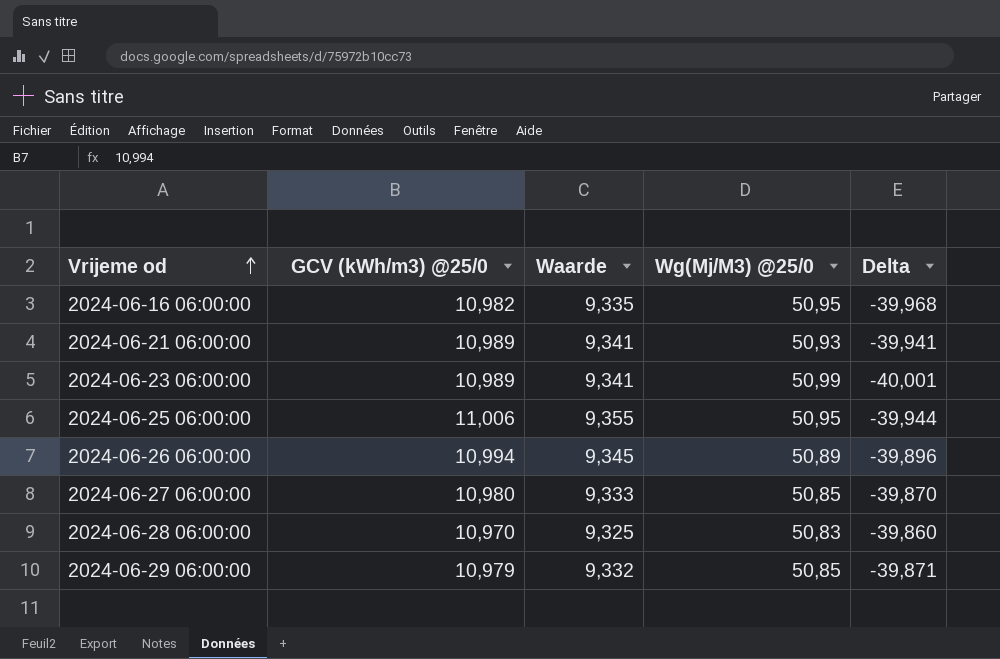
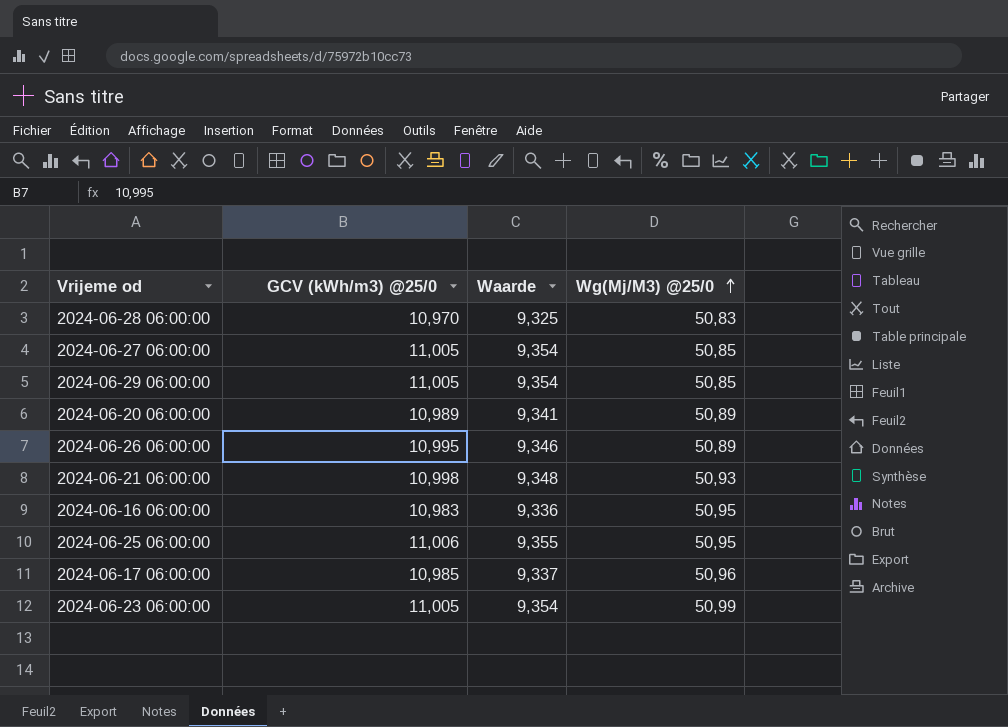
row order: Vrijeme od ascending -> Wg(Mj/M3) @25/0 ascending
column Delta | formula: [GCV (kWh/m3) @25/0] - [Wg(Mj/M3) @25/0] -> none
2024-06-27 06:00:00 | GCV (kWh/m3) @25/0: 10,980 -> 11,005
2024-06-27 06:00:00 | Waarde: 9,333 -> 9,354
2024-06-29 06:00:00 | GCV (kWh/m3) @25/0: 10,979 -> 11,005
2024-06-29 06:00:00 | Waarde: 9,332 -> 9,354
row 2024-06-20 06:00:00: none -> 10,989 | 9,341 | 50,89
2024-06-26 06:00:00 | GCV (kWh/m3) @25/0: 10,994 -> 10,995
2024-06-26 06:00:00 | Waarde: 9,345 -> 9,346
2024-06-21 06:00:00 | GCV (kWh/m3) @25/0: 10,989 -> 10,998
2024-06-21 06:00:00 | Waarde: 9,341 -> 9,348
2024-06-16 06:00:00 | GCV (kWh/m3) @25/0: 10,982 -> 10,983
2024-06-16 06:00:00 | Waarde: 9,335 -> 9,336
row 2024-06-17 06:00:00: none -> 10,985 | 9,337 | 50,96
2024-06-23 06:00:00 | GCV (kWh/m3) @25/0: 10,989 -> 11,005
2024-06-23 06:00:00 | Waarde: 9,341 -> 9,354

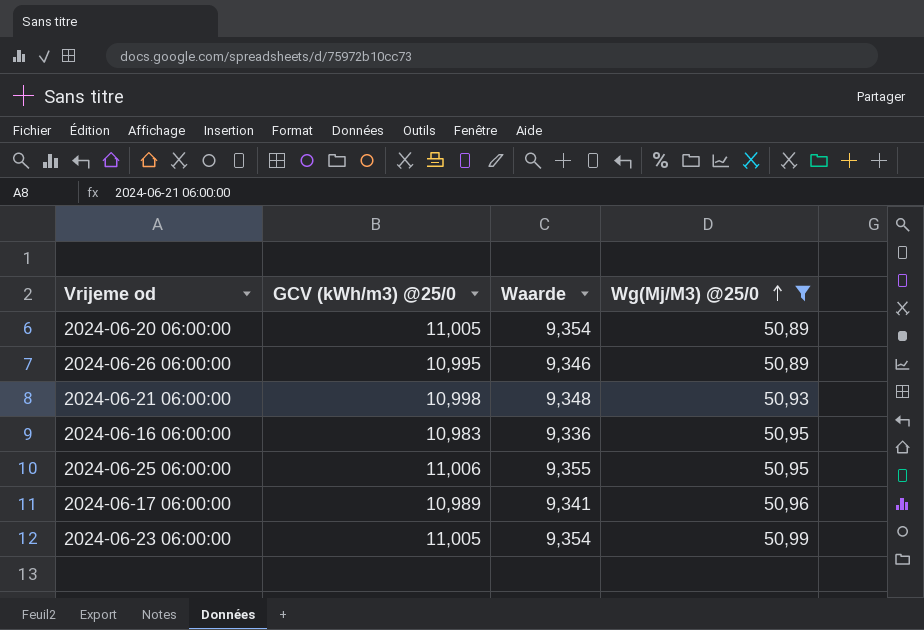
filter: none -> Wg(Mj/M3) @25/0 >= 50,89
2024-06-20 06:00:00 | GCV (kWh/m3) @25/0: 10,989 -> 11,005
2024-06-20 06:00:00 | Waarde: 9,341 -> 9,354
2024-06-17 06:00:00 | GCV (kWh/m3) @25/0: 10,985 -> 10,989
2024-06-17 06:00:00 | Waarde: 9,337 -> 9,341

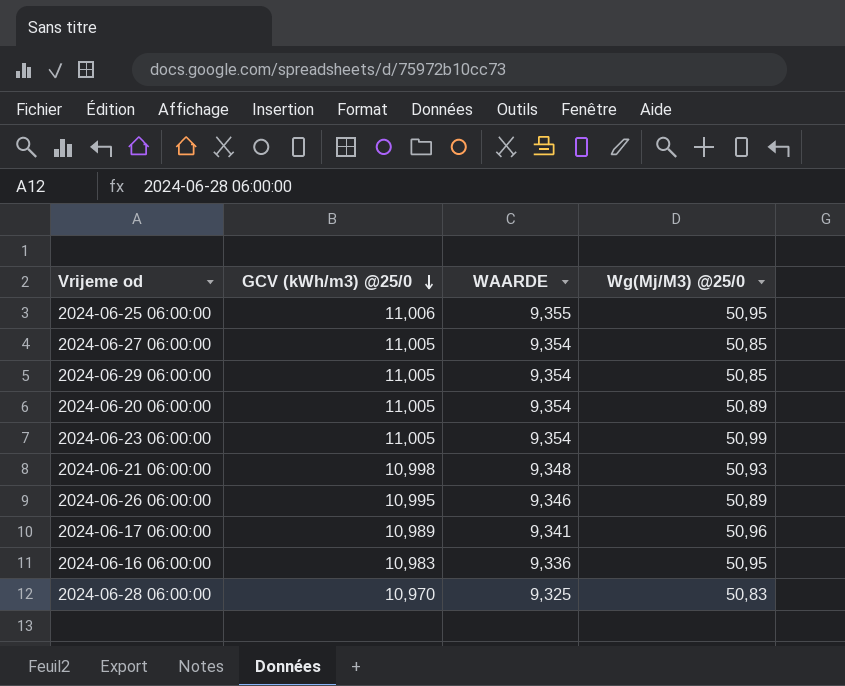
filter: Wg(Mj/M3) @25/0 >= 50,89 -> none
row order: Wg(Mj/M3) @25/0 ascending -> GCV (kWh/m3) @25/0 descending
column name: Waarde -> WAARDE

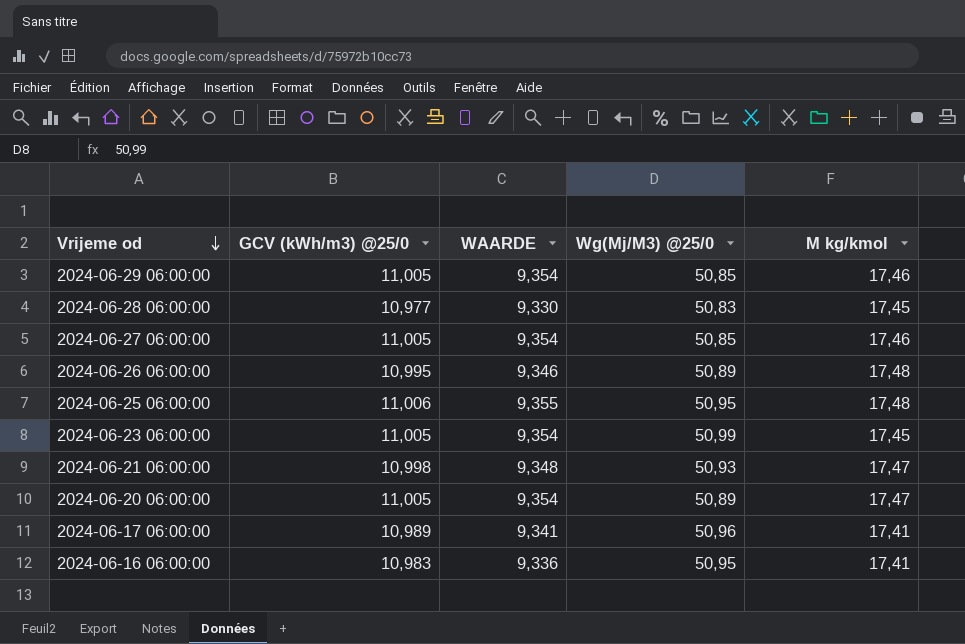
row order: GCV (kWh/m3) @25/0 descending -> Vrijeme od descending
column M kg/kmol | position: none -> 5
2024-06-28 06:00:00 | GCV (kWh/m3) @25/0: 10,970 -> 10,977
2024-06-28 06:00:00 | WAARDE: 9,325 -> 9,330

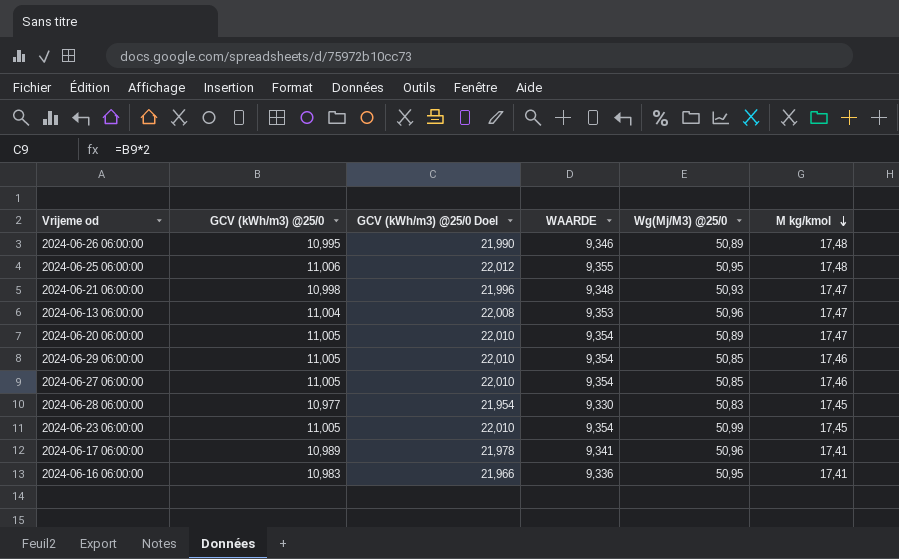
row order: Vrijeme od descending -> M kg/kmol descending
column GCV (kWh/m3) @25/0 Doel | formula: none -> [GCV (kWh/m3) @25/0] * 2
row 2024-06-13 06:00:00: none -> 11,004 | 22,008 | 9,353 | 50,96 | 17,47

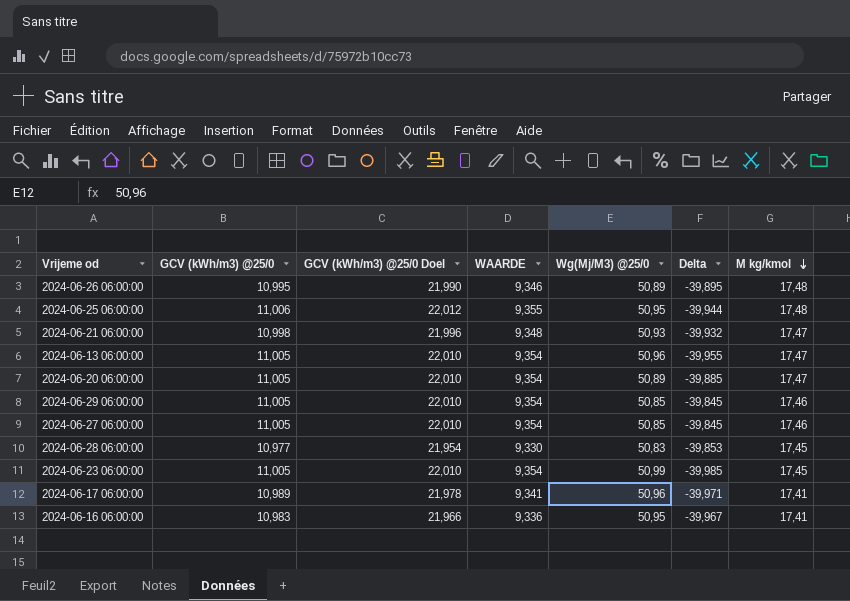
column Delta | formula: none -> [GCV (kWh/m3) @25/0] - [Wg(Mj/M3) @25/0]
2024-06-13 06:00:00 | GCV (kWh/m3) @25/0: 11,004 -> 11,005
2024-06-13 06:00:00 | GCV (kWh/m3) @25/0 Doel: 22,008 -> 22,010
2024-06-13 06:00:00 | WAARDE: 9,353 -> 9,354

